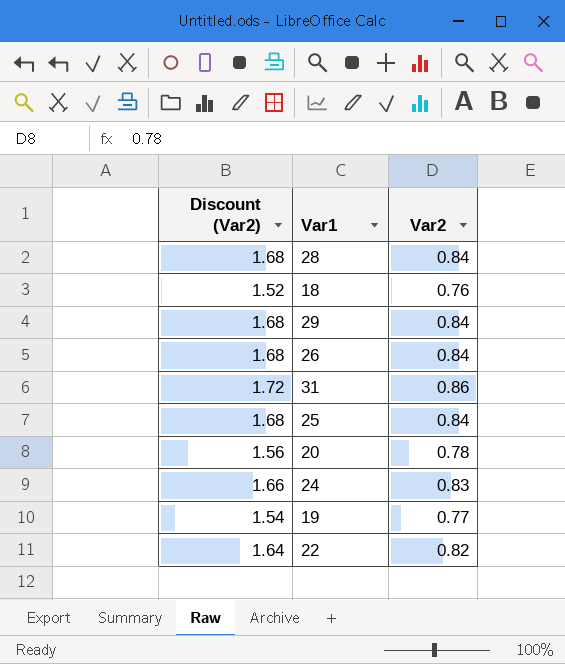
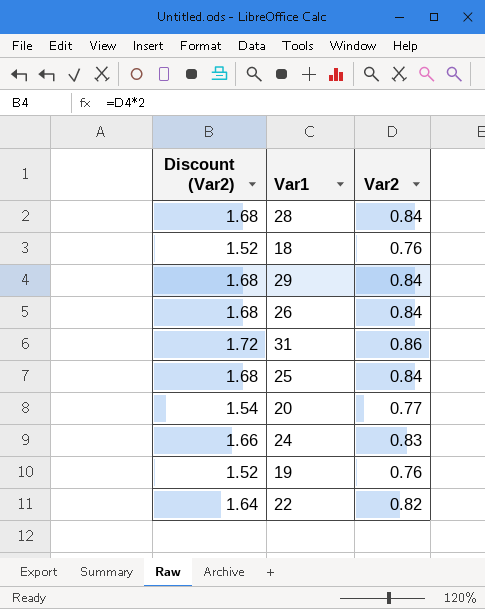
20 | Discount (Var2): 1.56 -> 1.54
20 | Var2: 0.78 -> 0.77
19 | Discount (Var2): 1.54 -> 1.52
19 | Var2: 0.77 -> 0.76

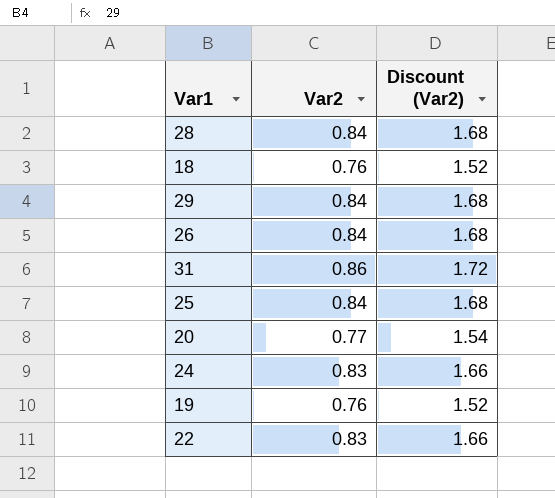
column Discount (Var2) | position: 1 -> 3
22 | Var2: 0.82 -> 0.83
22 | Discount (Var2): 1.64 -> 1.66

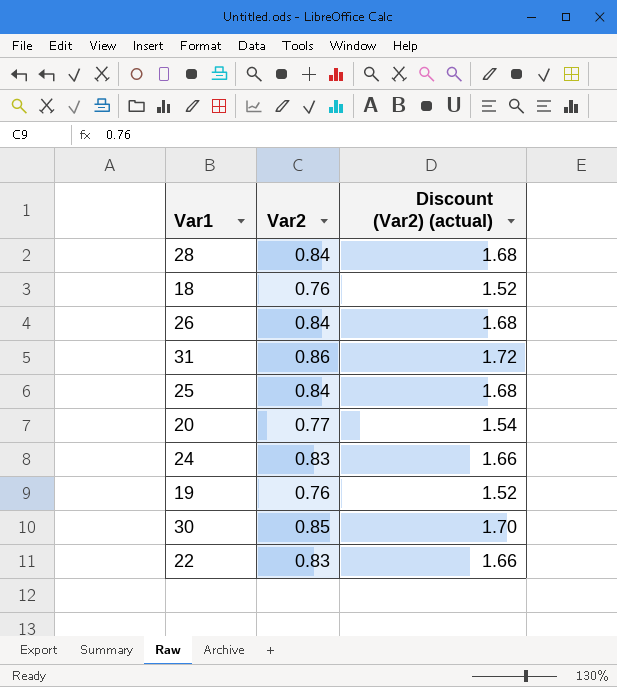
column name: Discount (Var2) -> Discount (Var2) (actual)
row 29: 0.84 | 1.68 -> none
row 30: none -> 0.85 | 1.70

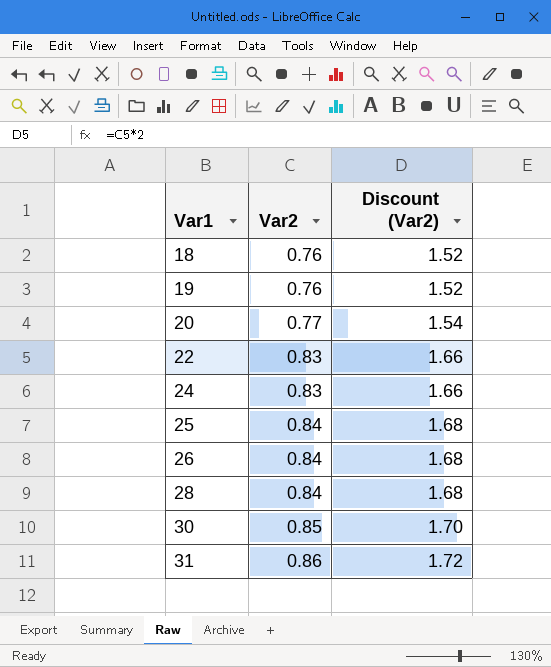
row order: none -> Var1 ascending
column name: Discount (Var2) (actual) -> Discount (Var2)

